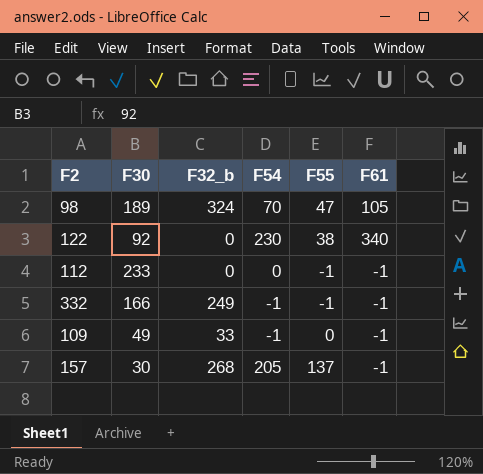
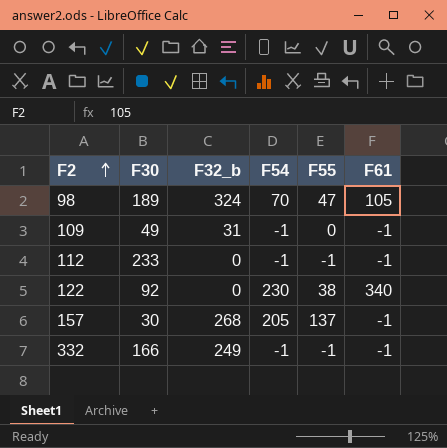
row order: none -> F2 ascending
109 | F32_b: 33 -> 31
112 | F54: 0 -> -1

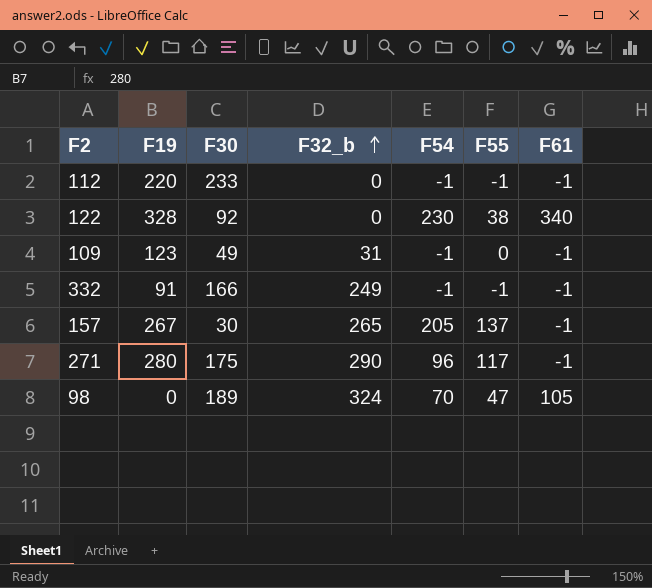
row order: F2 ascending -> F32_b ascending
column F19 | position: none -> 2
157 | F32_b: 268 -> 265
row 271: none -> 280 | 175 | 290 | 96 | 117 | -1

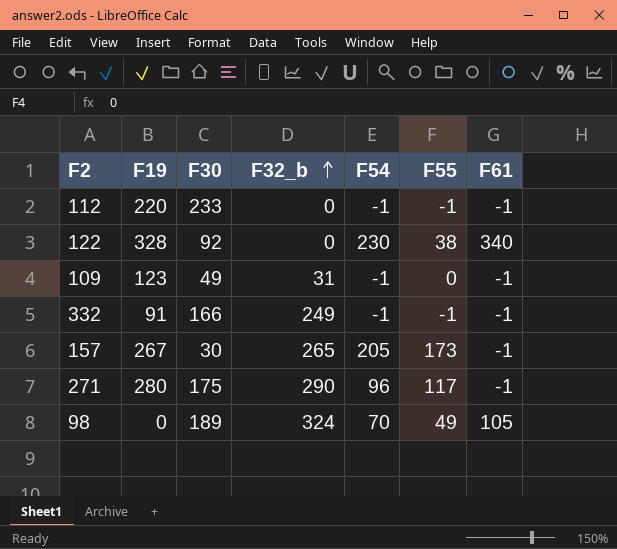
157 | F55: 137 -> 173
98 | F55: 47 -> 49

